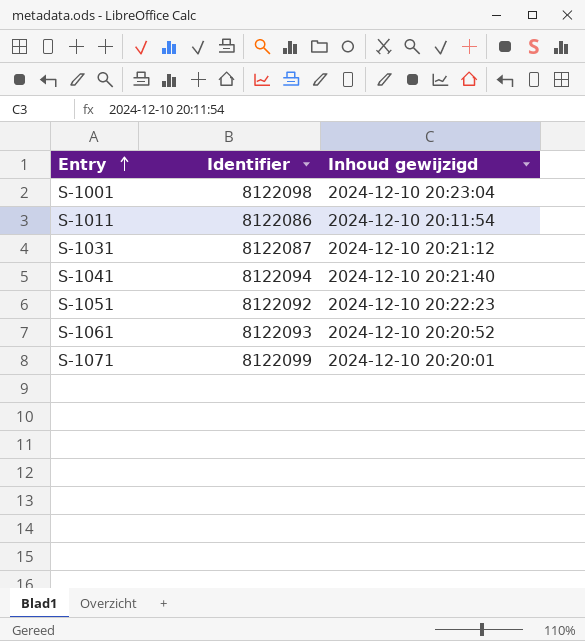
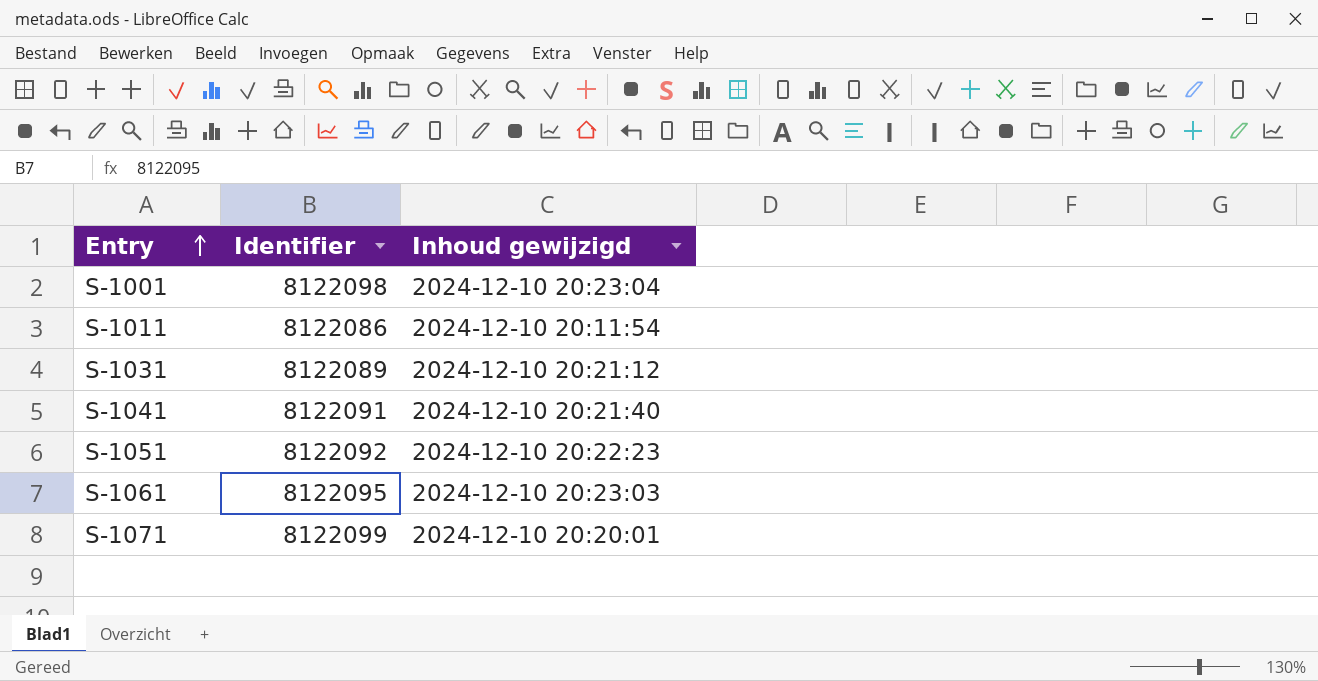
S-1031 | Identifier: 8122087 -> 8122089
S-1041 | Identifier: 8122094 -> 8122091
S-1061 | Identifier: 8122093 -> 8122095
S-1061 | Inhoud gewijzigd: 2024-12-10 20:20:52 -> 2024-12-10 20:23:03

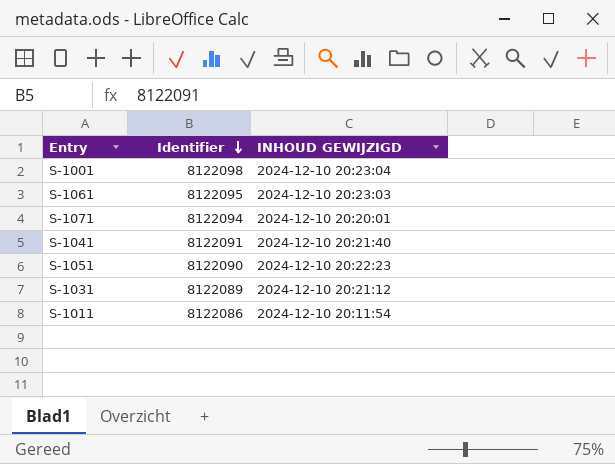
row order: Entry ascending -> Identifier descending
column name: Inhoud gewijzigd -> INHOUD GEWIJZIGD
S-1071 | Identifier: 8122099 -> 8122094
S-1051 | Identifier: 8122092 -> 8122090

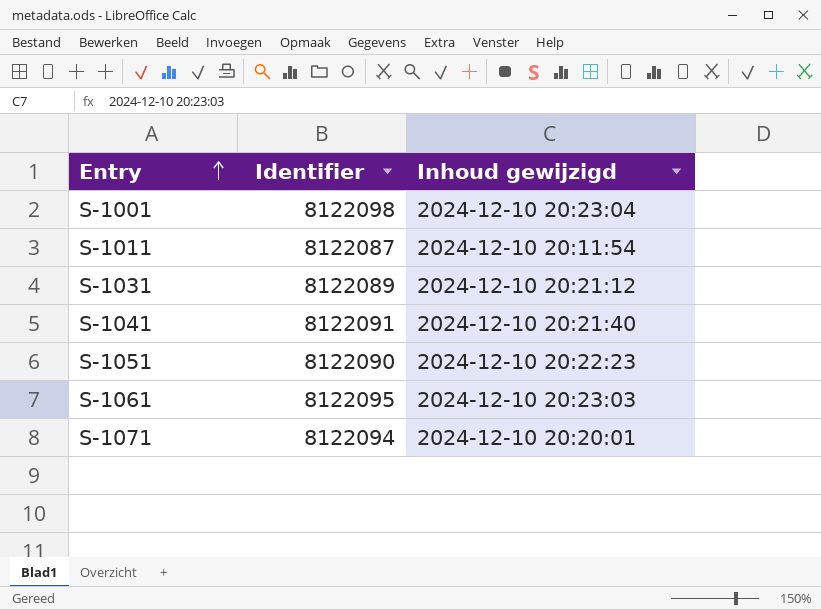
row order: Identifier descending -> Entry ascending
column name: INHOUD GEWIJZIGD -> Inhoud gewijzigd
S-1011 | Identifier: 8122086 -> 8122087

